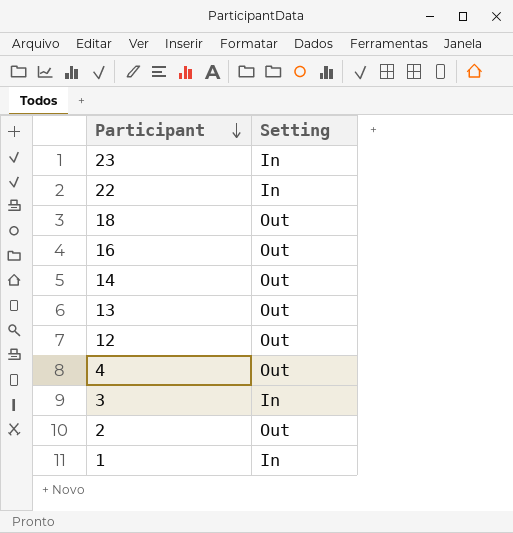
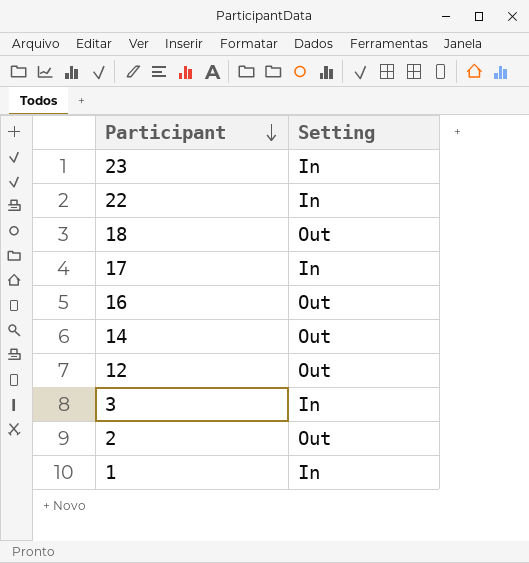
row 13: Out -> none
row 4: Out -> none
row 17: none -> In

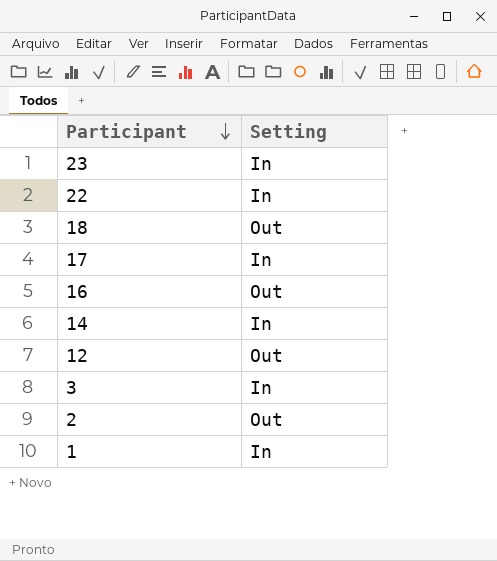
14 | Setting: Out -> In

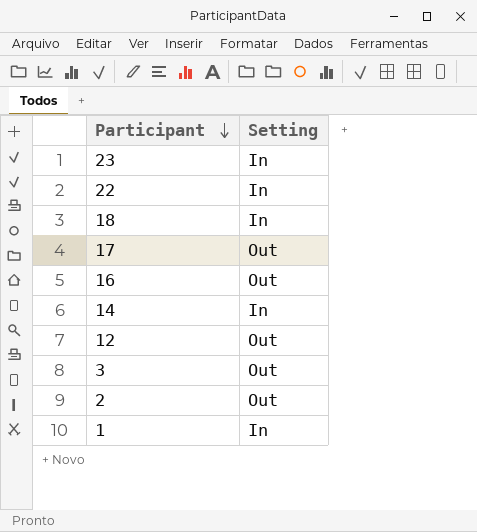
18 | Setting: Out -> In
17 | Setting: In -> Out
3 | Setting: In -> Out

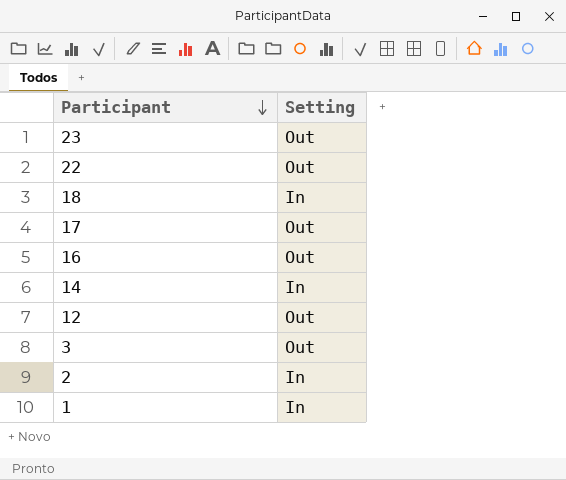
23 | Setting: In -> Out
22 | Setting: In -> Out
2 | Setting: Out -> In

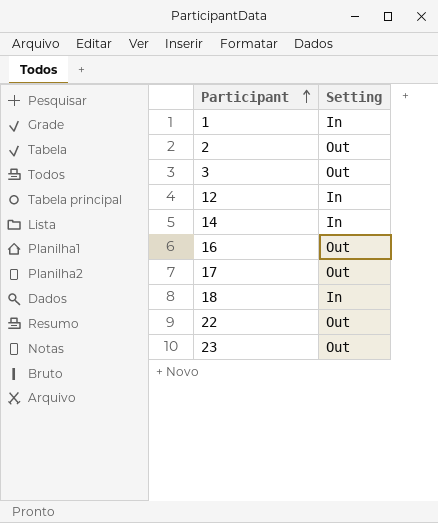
row order: Participant descending -> Participant ascending
2 | Setting: In -> Out
12 | Setting: Out -> In

